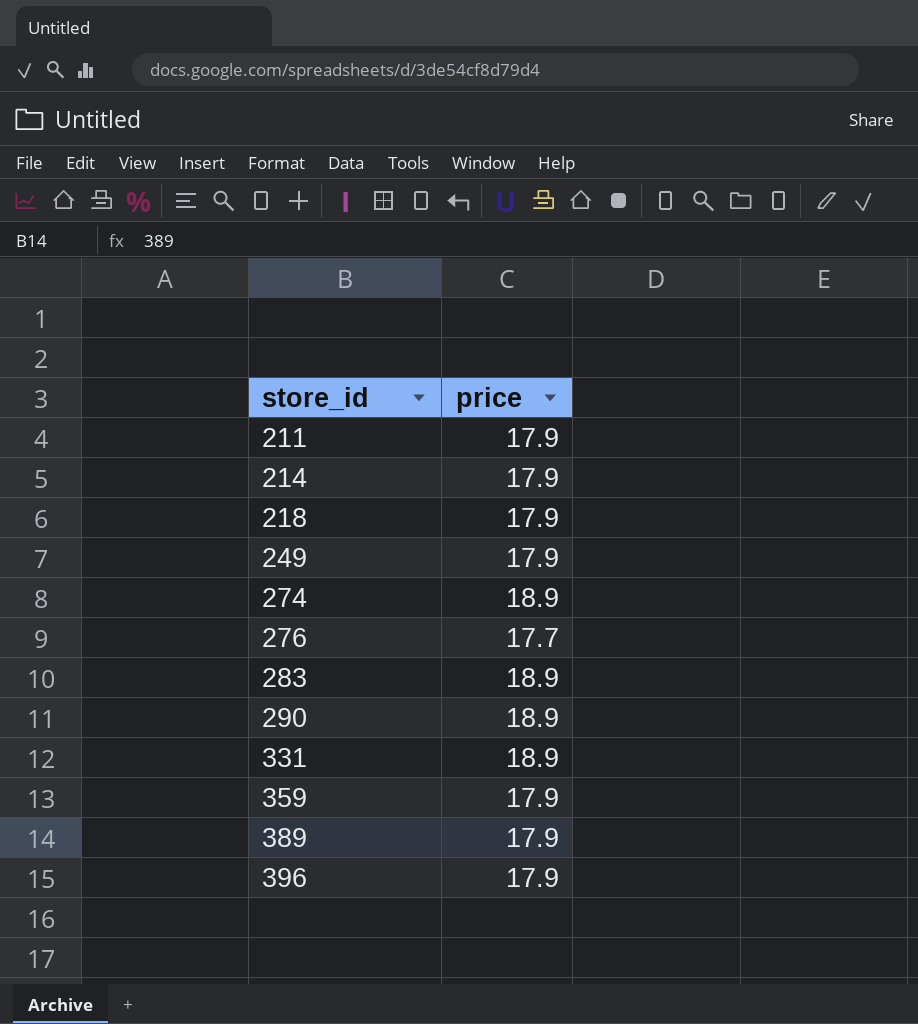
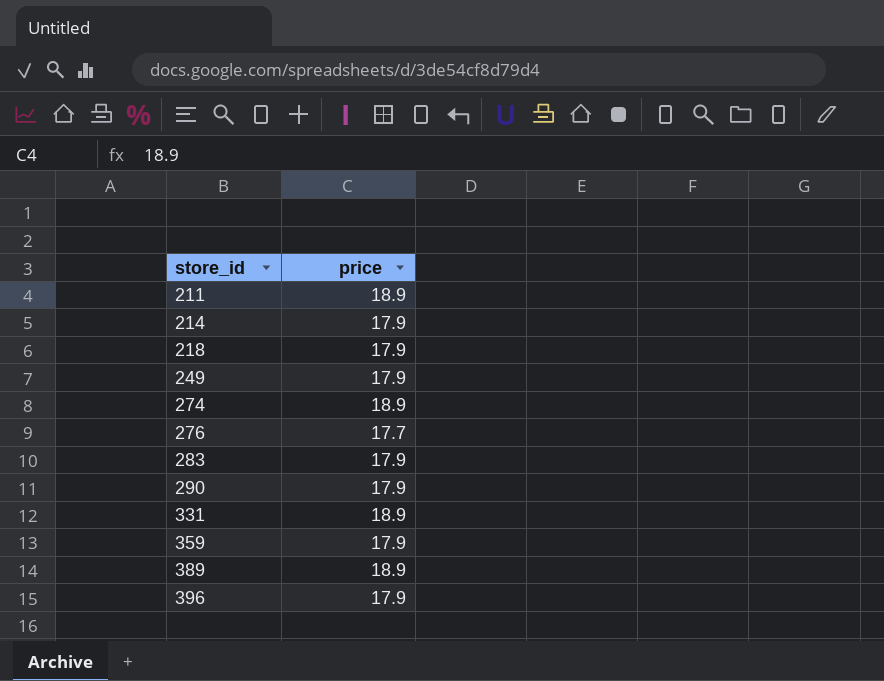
211 | price: 17.9 -> 18.9
283 | price: 18.9 -> 17.9
290 | price: 18.9 -> 17.9
389 | price: 17.9 -> 18.9

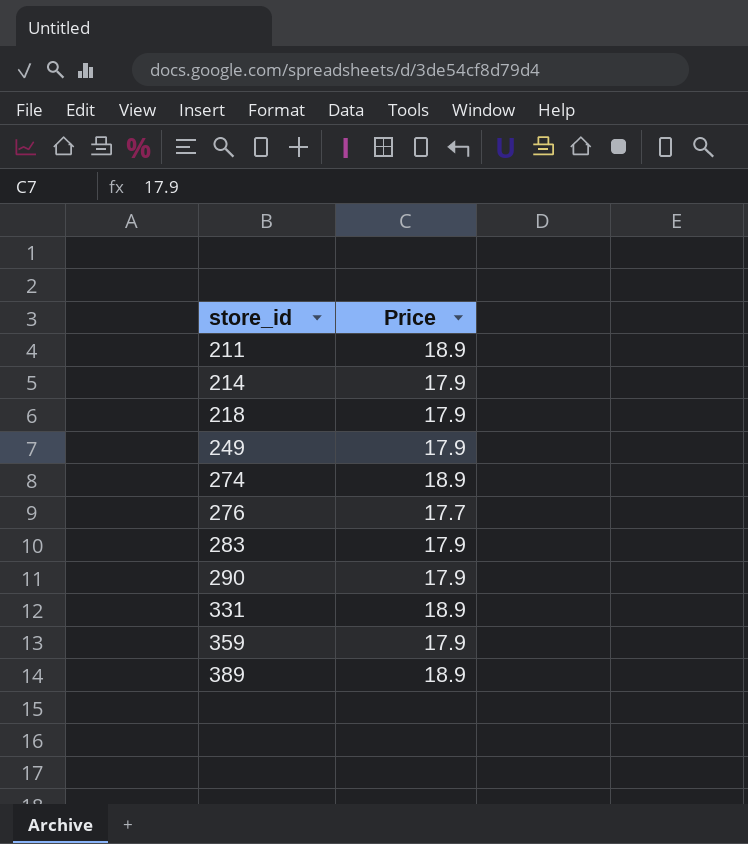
column name: price -> Price
row 396: 17.9 -> none

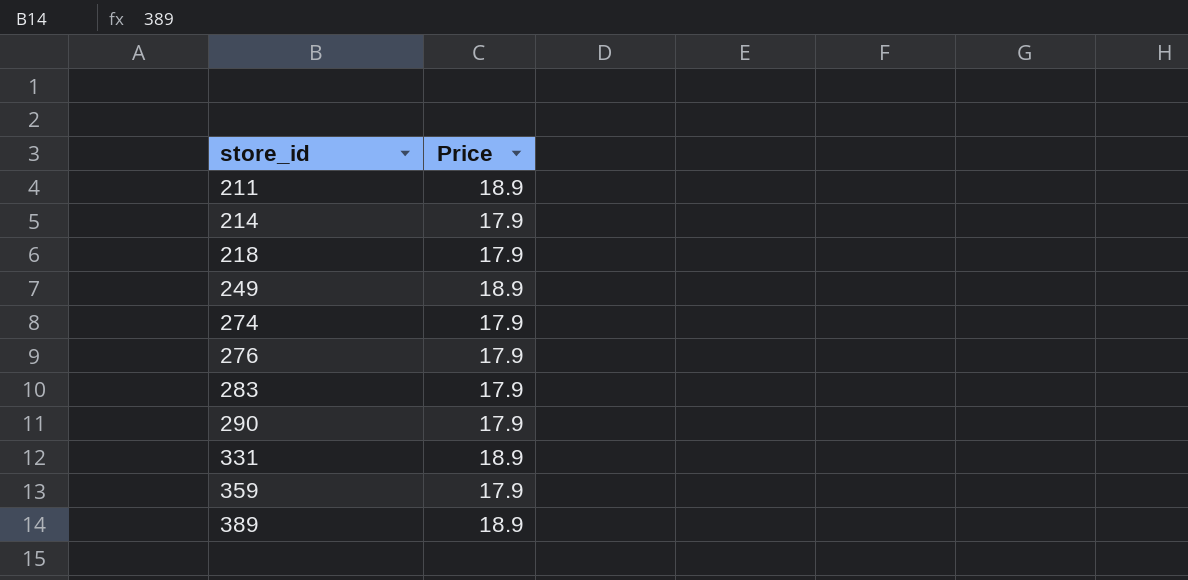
249 | Price: 17.9 -> 18.9
274 | Price: 18.9 -> 17.9
276 | Price: 17.7 -> 17.9

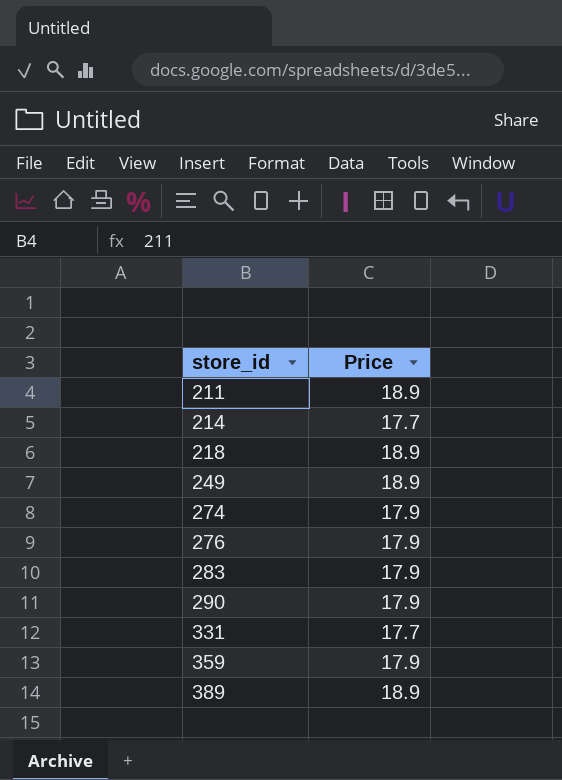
214 | Price: 17.9 -> 17.7
218 | Price: 17.9 -> 18.9
331 | Price: 18.9 -> 17.7

